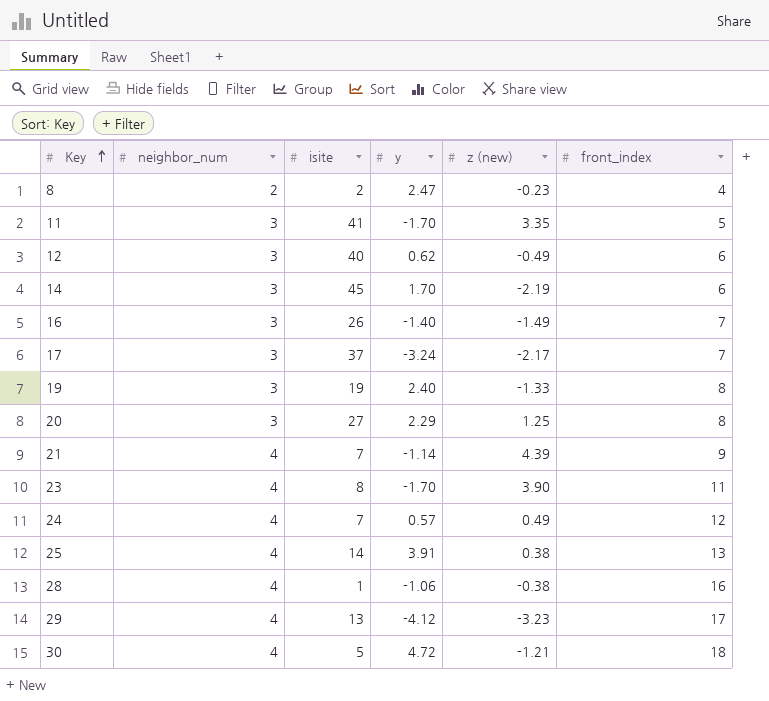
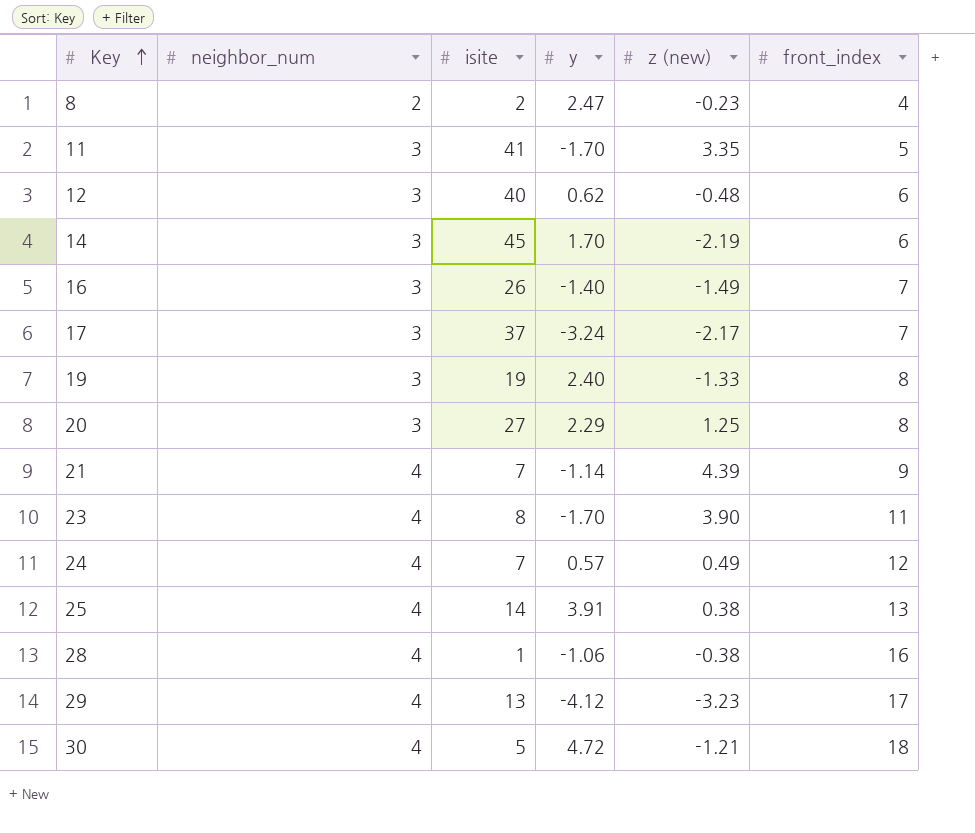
12 | z (new): -0.49 -> -0.48

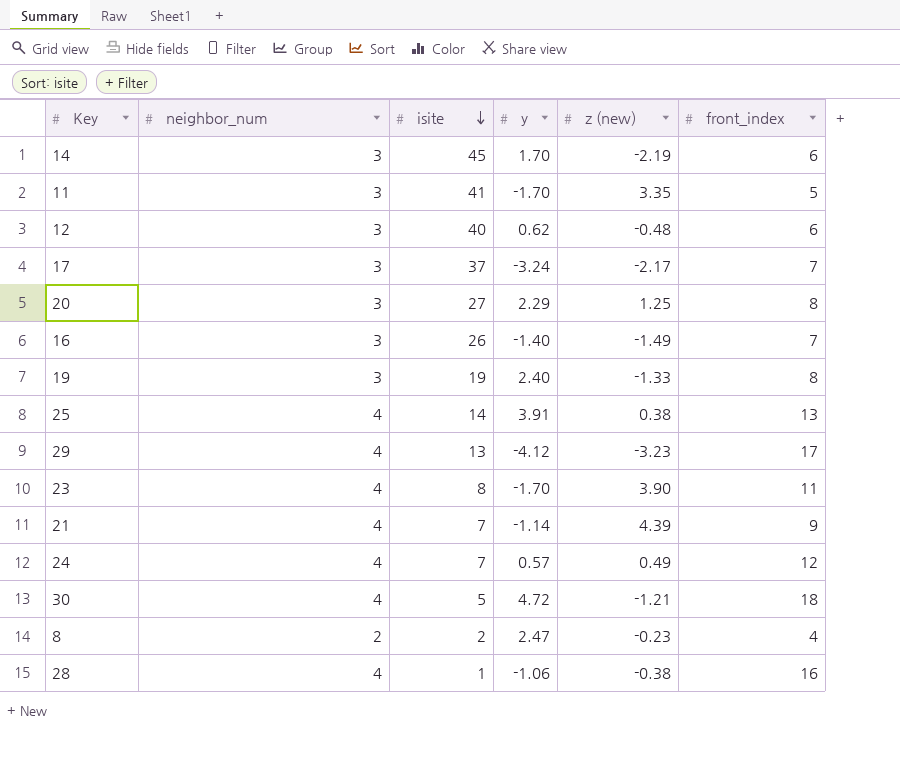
row order: Key ascending -> isite descending

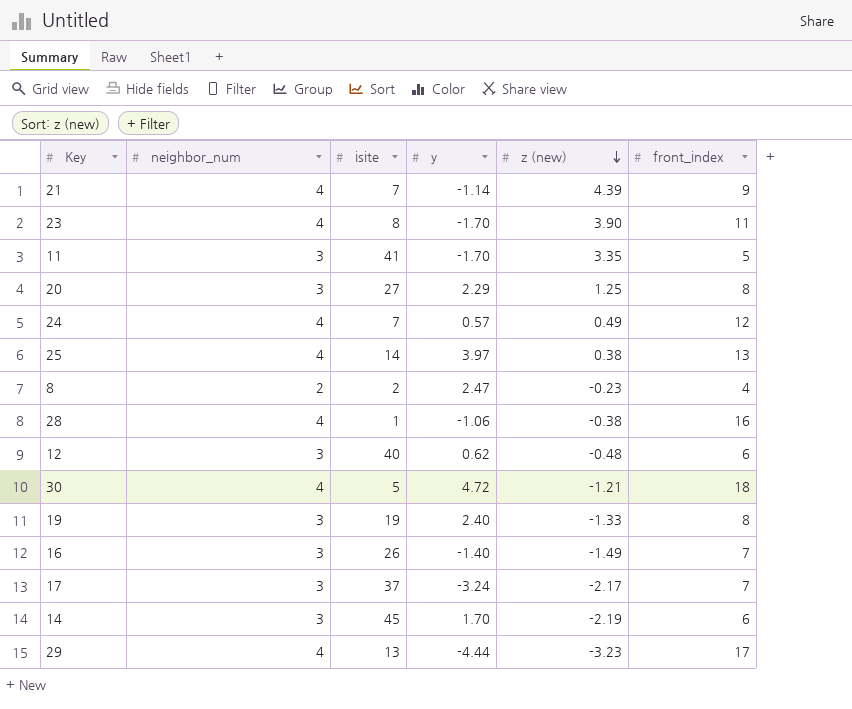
row order: isite descending -> z (new) descending
25 | y: 3.91 -> 3.97
29 | y: -4.12 -> -4.44

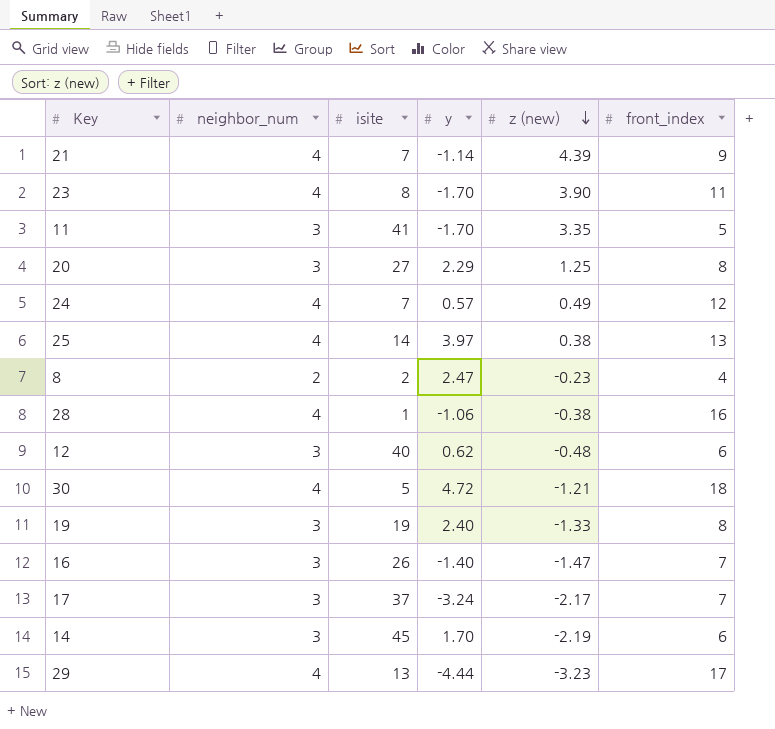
16 | z (new): -1.49 -> -1.47

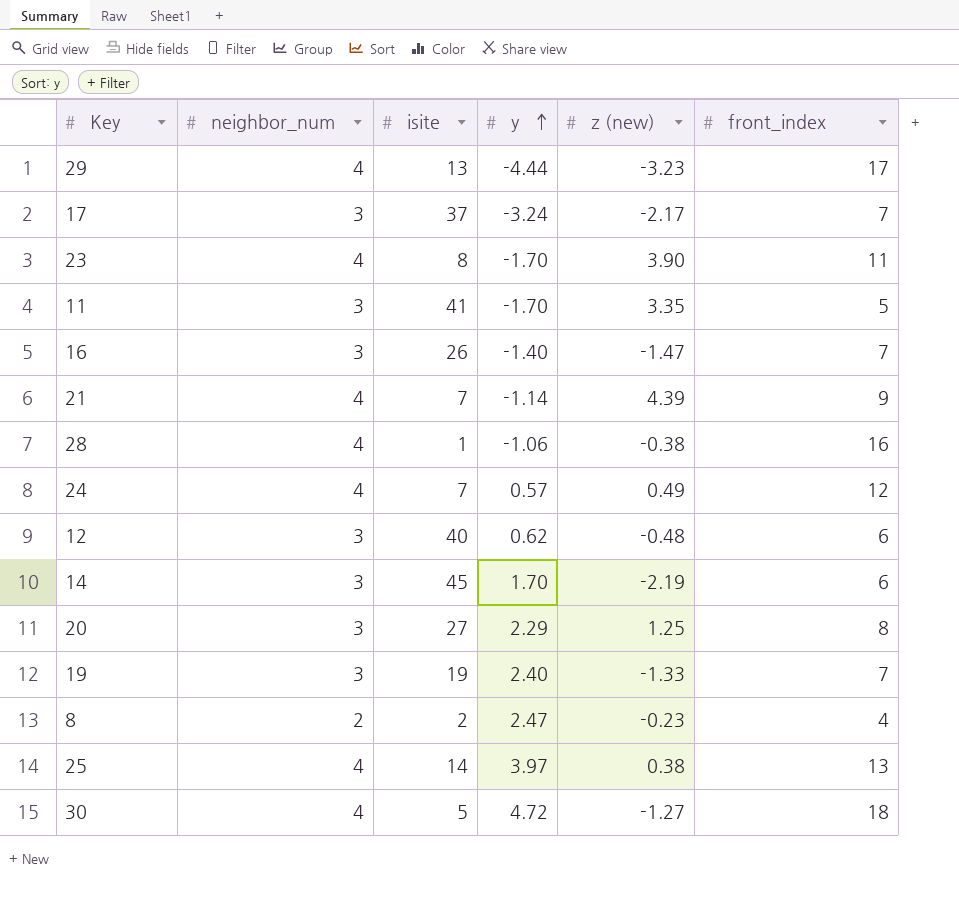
row order: z (new) descending -> y ascending
19 | front_index: 8 -> 7
30 | z (new): -1.21 -> -1.27

